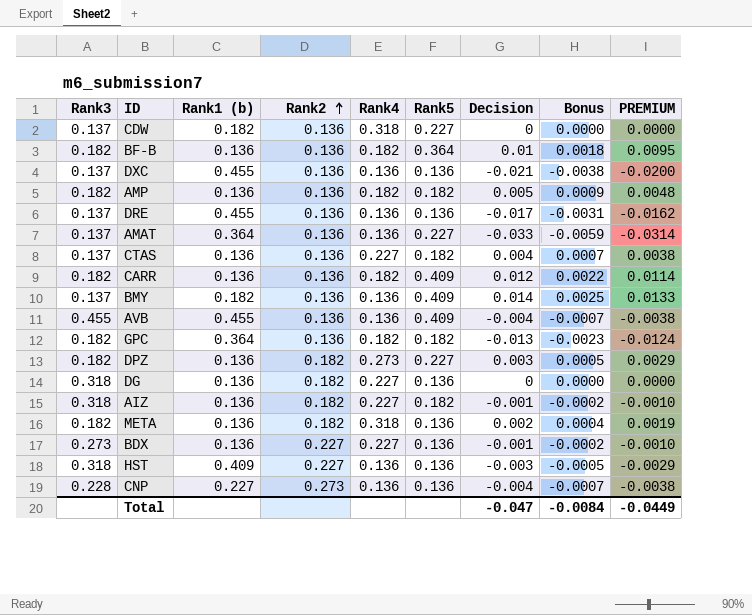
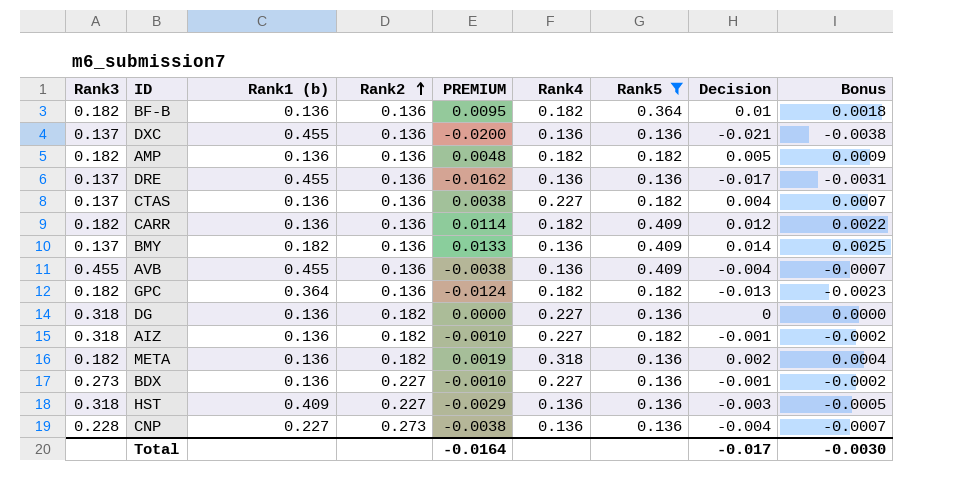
filter: none -> Rank5 != 0.227
column PREMIUM | position: 9 -> 5
Total | PREMIUM: -0.0449 -> -0.0164
Total | Decision: -0.047 -> -0.017
Total | Bonus: -0.0084 -> -0.0030

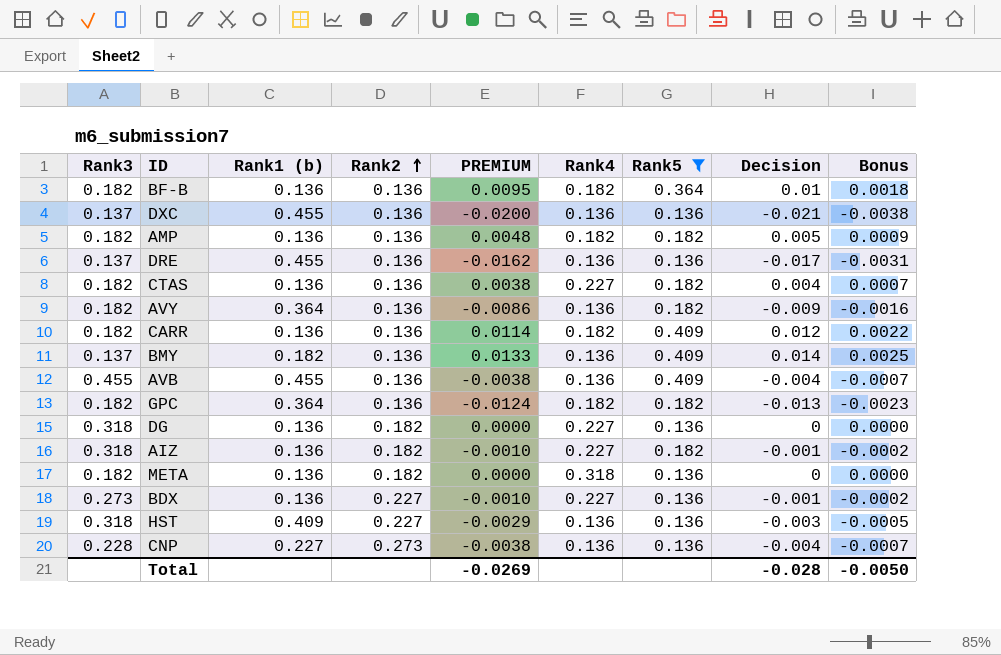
CTAS | Rank3: 0.137 -> 0.182
row AVY: none -> 0.182 | 0.364 | 0.136 | -0.0086 | 0.136 | 0.182 | -0.009 | -0.0016
META | PREMIUM: 0.0019 -> 0.0000
META | Decision: 0.002 -> 0
META | Bonus: 0.0004 -> 0.0000
Total | PREMIUM: -0.0164 -> -0.0269
Total | Decision: -0.017 -> -0.028
Total | Bonus: -0.0030 -> -0.0050

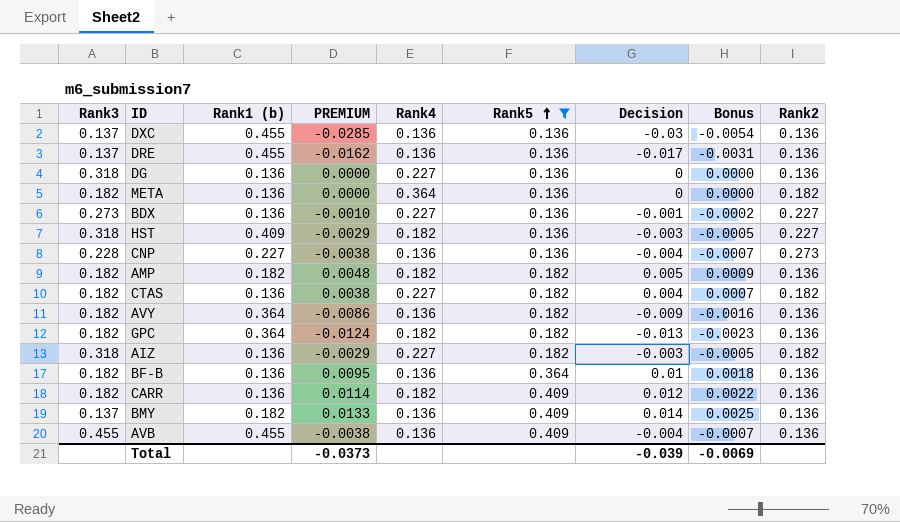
row order: Rank2 ascending -> Rank5 ascending
column Rank2 | position: 4 -> 9
DXC | PREMIUM: -0.0200 -> -0.0285
DXC | Decision: -0.021 -> -0.03
DXC | Bonus: -0.0038 -> -0.0054
DG | Rank2: 0.182 -> 0.136
META | Rank4: 0.318 -> 0.364
HST | Rank4: 0.136 -> 0.182
AMP | Rank1 (b): 0.136 -> 0.182
CTAS | Rank2: 0.136 -> 0.182
AIZ | PREMIUM: -0.0010 -> -0.0029
AIZ | Decision: -0.001 -> -0.003
AIZ | Bonus: -0.0002 -> -0.0005
BF-B | Rank4: 0.182 -> 0.136
Total | PREMIUM: -0.0269 -> -0.0373
Total | Decision: -0.028 -> -0.039
Total | Bonus: -0.0050 -> -0.0069

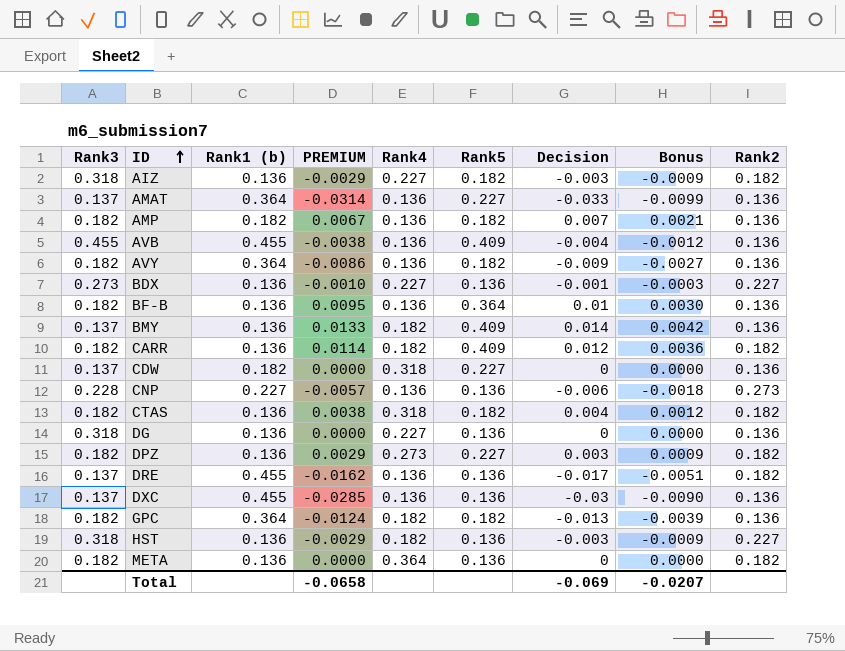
filter: Rank5 != 0.227 -> none
row order: Rank5 ascending -> ID ascending
column Bonus | formula: [Decision] * 0.18 -> [Decision] * 0.3
AMP | PREMIUM: 0.0048 -> 0.0067
AMP | Rank4: 0.182 -> 0.136
AMP | Decision: 0.005 -> 0.007
BMY | Rank1 (b): 0.182 -> 0.136
BMY | Rank4: 0.136 -> 0.182
CARR | Rank2: 0.136 -> 0.182
CNP | PREMIUM: -0.0038 -> -0.0057
CNP | Decision: -0.004 -> -0.006
CTAS | Rank4: 0.227 -> 0.318
DRE | Rank2: 0.136 -> 0.182
HST | Rank1 (b): 0.409 -> 0.136
Total | PREMIUM: -0.0373 -> -0.0658
Total | Decision: -0.039 -> -0.069
Total | Bonus: -0.0069 -> -0.0207

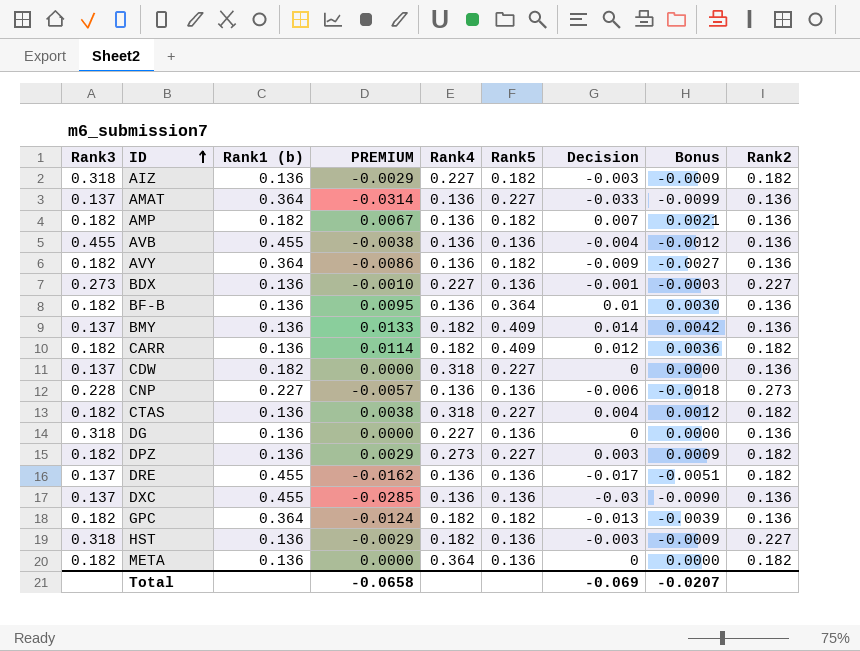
AVB | Rank5: 0.409 -> 0.136
CTAS | Rank5: 0.182 -> 0.227

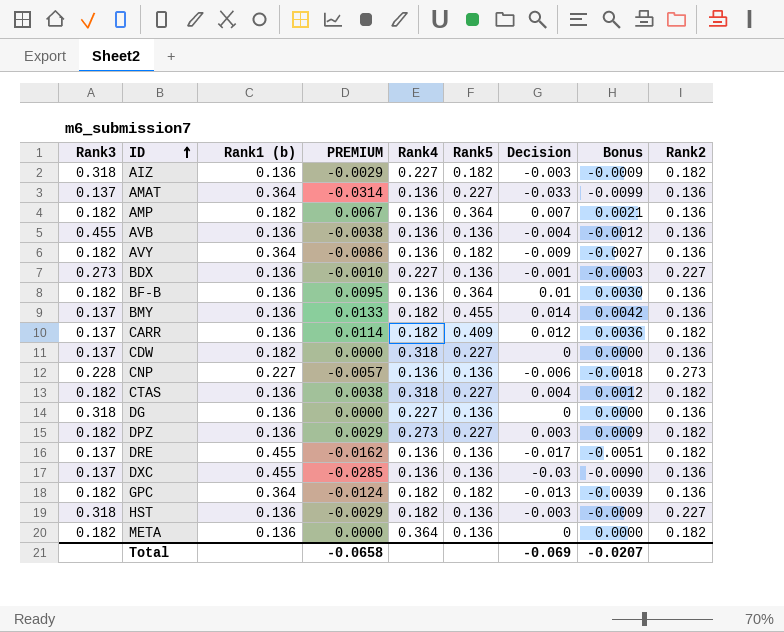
AMP | Rank5: 0.182 -> 0.364
AVB | Rank1 (b): 0.455 -> 0.136
BMY | Rank5: 0.409 -> 0.455
CARR | Rank3: 0.182 -> 0.137

